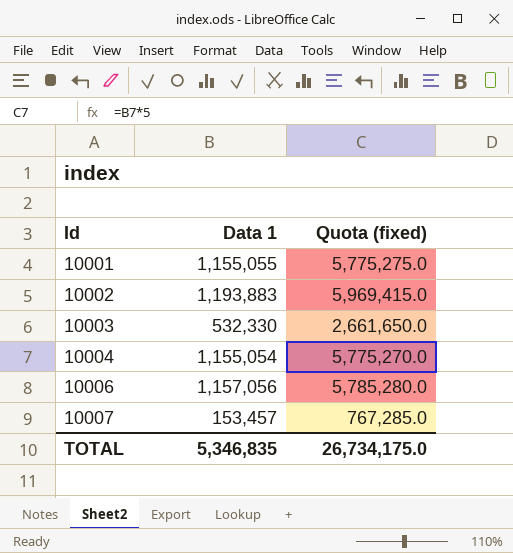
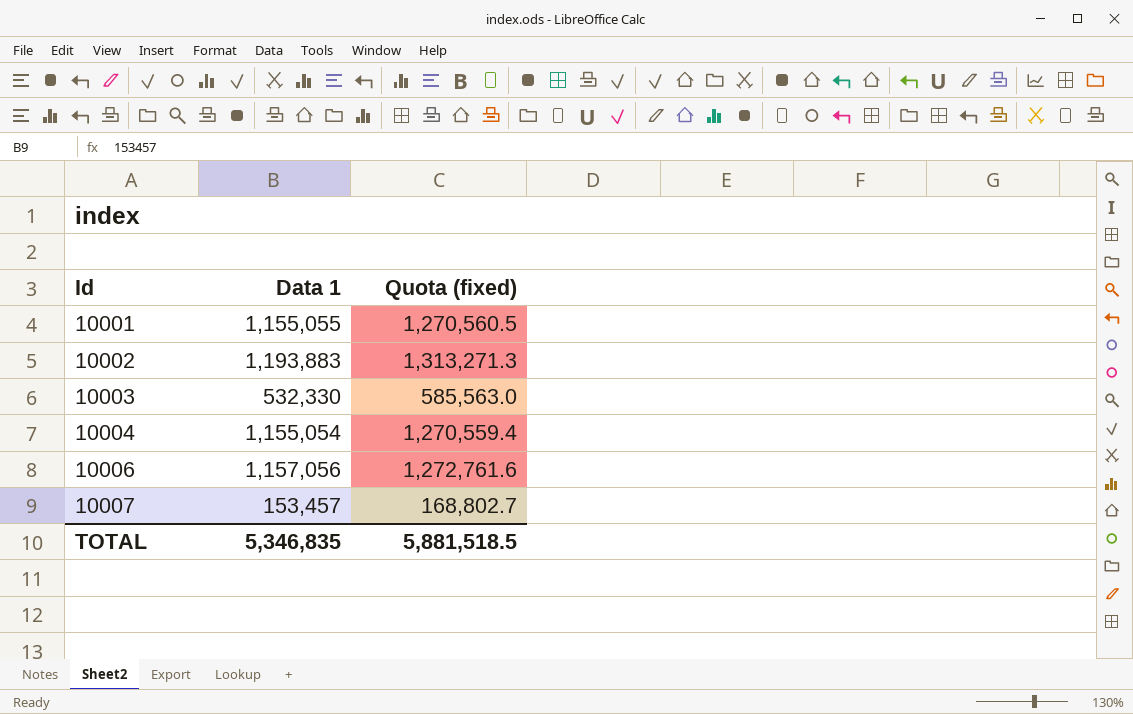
column Quota (fixed) | formula: [Data 1] * 5 -> [Data 1] * 1.1
TOTAL | Quota (fixed): 26,734,175.0 -> 5,881,518.5

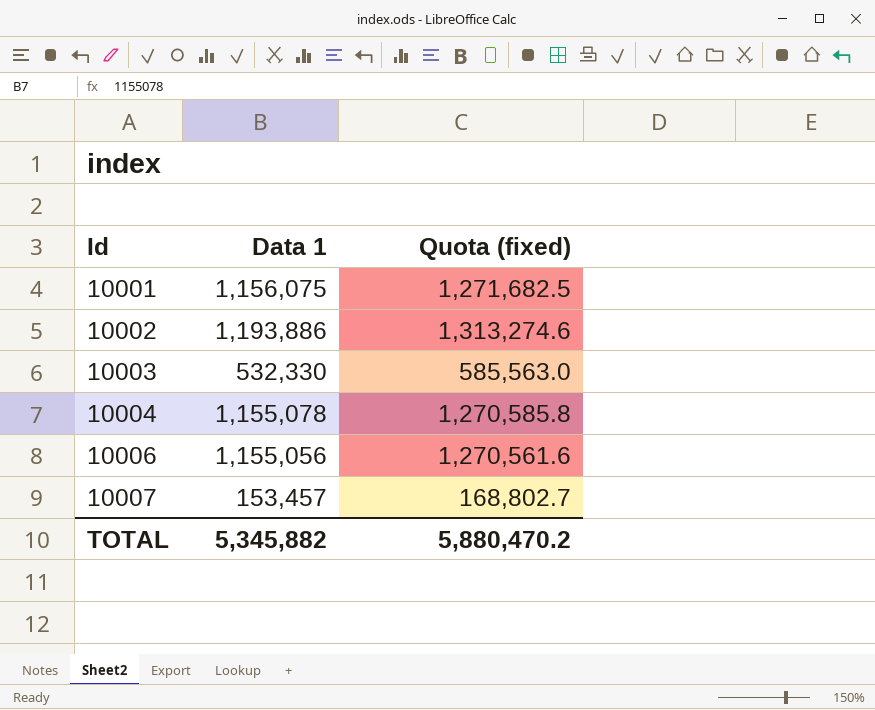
10001 | Data 1: 1,155,055 -> 1,156,075
10001 | Quota (fixed): 1,270,560.5 -> 1,271,682.5
10002 | Data 1: 1,193,883 -> 1,193,886
10002 | Quota (fixed): 1,313,271.3 -> 1,313,274.6
10004 | Data 1: 1,155,054 -> 1,155,078
10004 | Quota (fixed): 1,270,559.4 -> 1,270,585.8
10006 | Data 1: 1,157,056 -> 1,155,056
10006 | Quota (fixed): 1,272,761.6 -> 1,270,561.6
TOTAL | Data 1: 5,346,835 -> 5,345,882
TOTAL | Quota (fixed): 5,881,518.5 -> 5,880,470.2

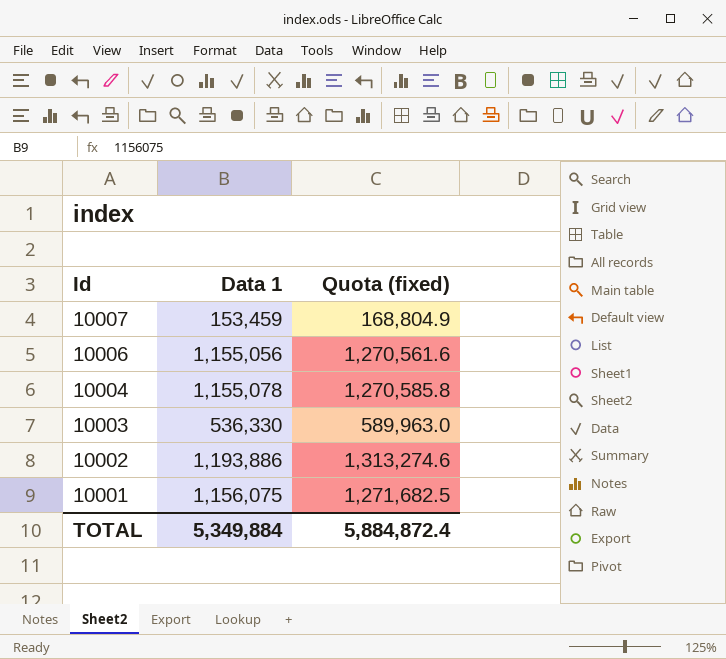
row order: Id ascending -> Id descending
10007 | Data 1: 153,457 -> 153,459
10007 | Quota (fixed): 168,802.7 -> 168,804.9
10003 | Data 1: 532,330 -> 536,330
10003 | Quota (fixed): 585,563.0 -> 589,963.0
TOTAL | Data 1: 5,345,882 -> 5,349,884
TOTAL | Quota (fixed): 5,880,470.2 -> 5,884,872.4

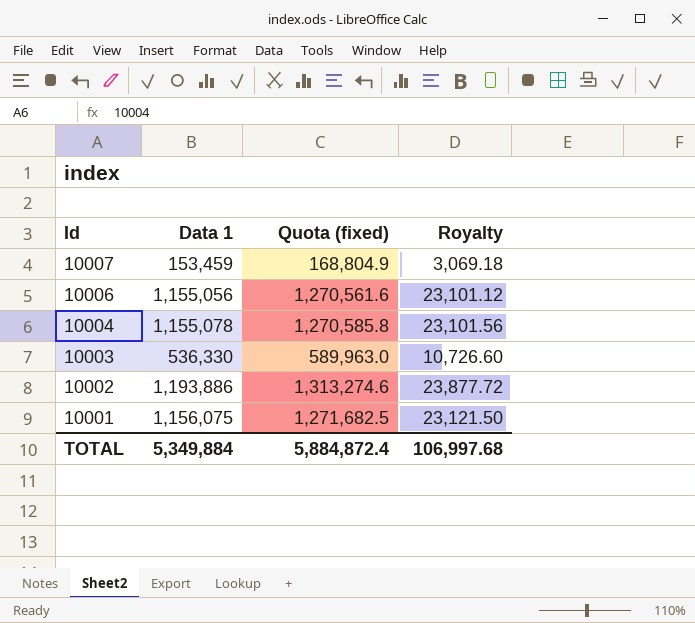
column Royalty | formula: none -> [Data 1] * 0.02

